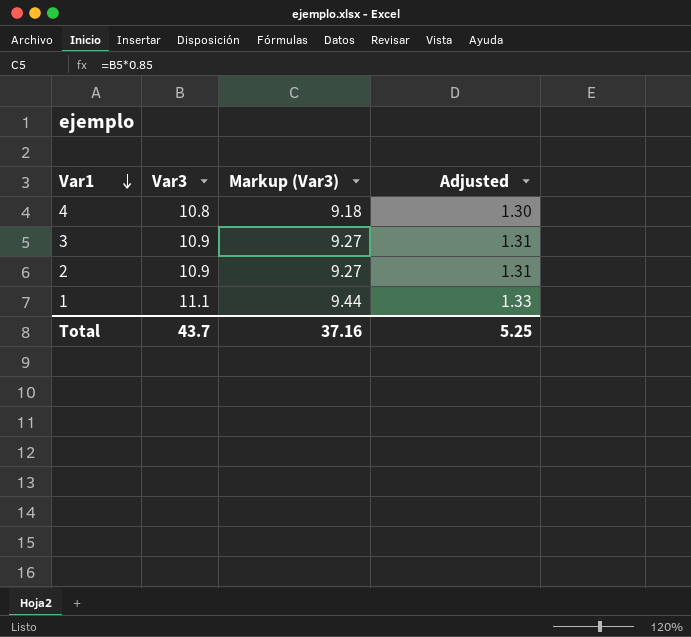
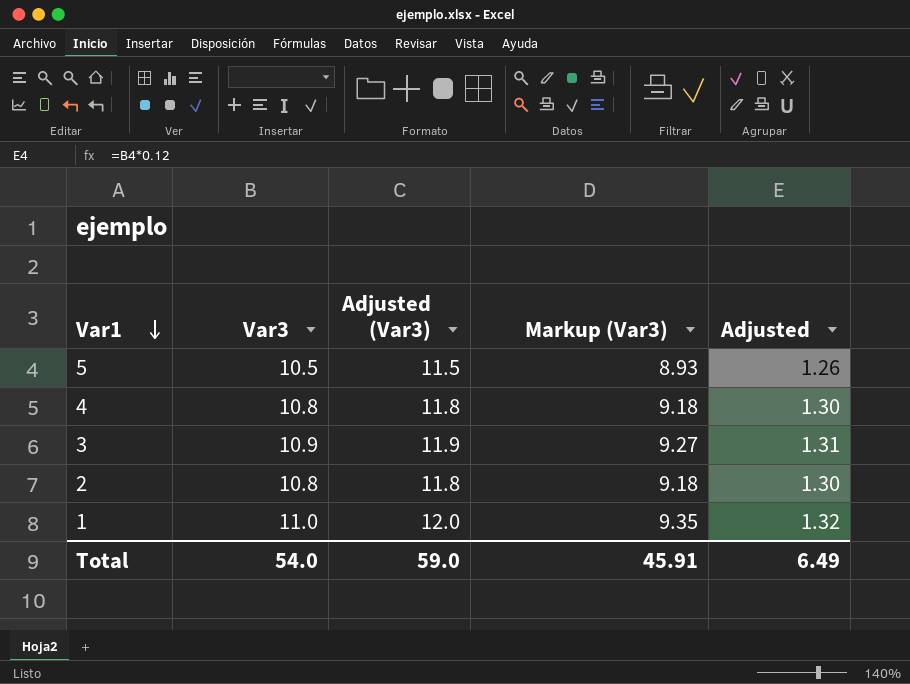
column Adjusted (Var3) | formula: none -> [Var3] + 1
row 5: none -> 10.5 | 11.5 | 8.93 | 1.26
2 | Var3: 10.9 -> 10.8
2 | Markup (Var3): 9.27 -> 9.18
2 | Adjusted: 1.31 -> 1.30
1 | Var3: 11.1 -> 11.0
1 | Markup (Var3): 9.44 -> 9.35
1 | Adjusted: 1.33 -> 1.32
Total | Var3: 43.7 -> 54.0
Total | Markup (Var3): 37.16 -> 45.91
Total | Adjusted: 5.25 -> 6.49

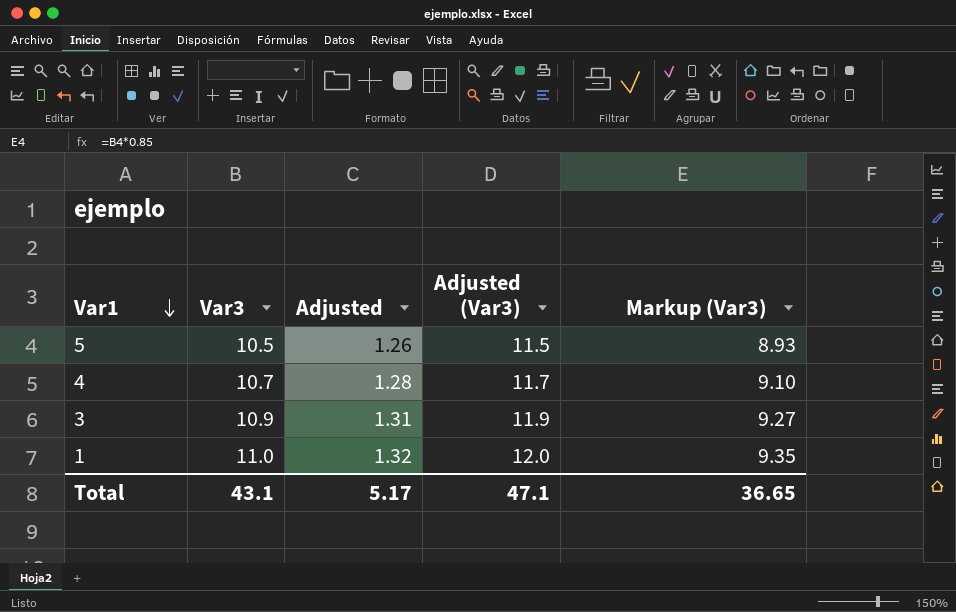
column Adjusted | position: 5 -> 3
row 2: 10.8 | 11.8 | 9.18 | 1.30 -> none
4 | Var3: 10.8 -> 10.7
4 | Adjusted: 1.30 -> 1.28
4 | Adjusted (Var3): 11.8 -> 11.7
4 | Markup (Var3): 9.18 -> 9.10
Total | Var3: 54.0 -> 43.1
Total | Adjusted: 6.49 -> 5.17
Total | Adjusted (Var3): 59.0 -> 47.1
Total | Markup (Var3): 45.91 -> 36.65

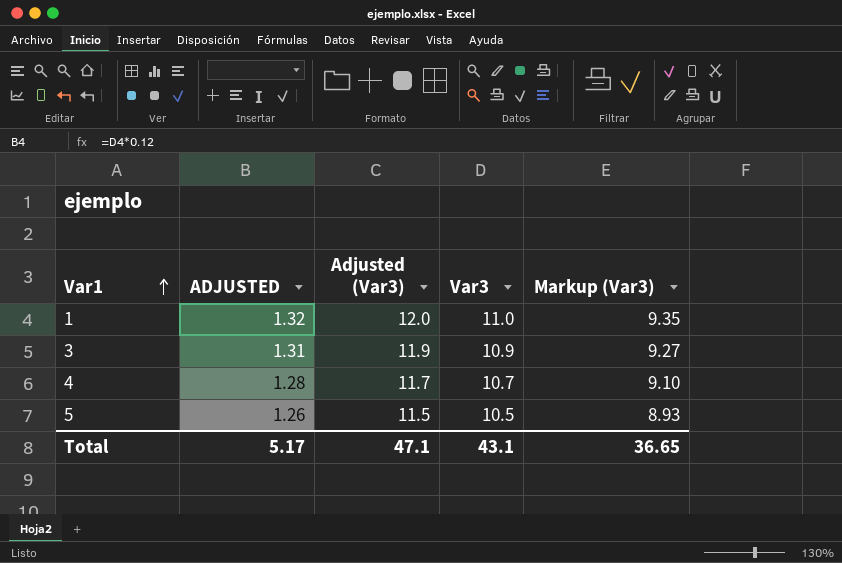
row order: Var1 descending -> Var1 ascending
column name: Adjusted -> ADJUSTED
column Var3 | position: 2 -> 4

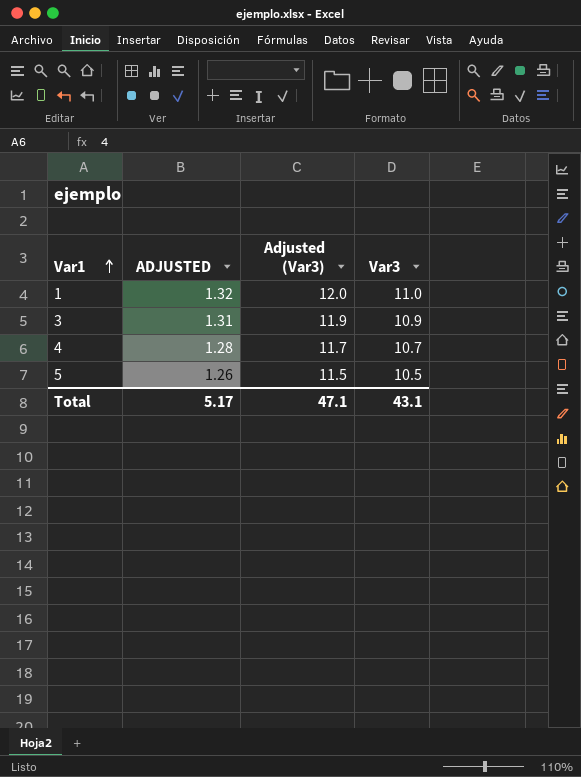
column Markup (Var3) | formula: [Var3] * 0.85 -> none

